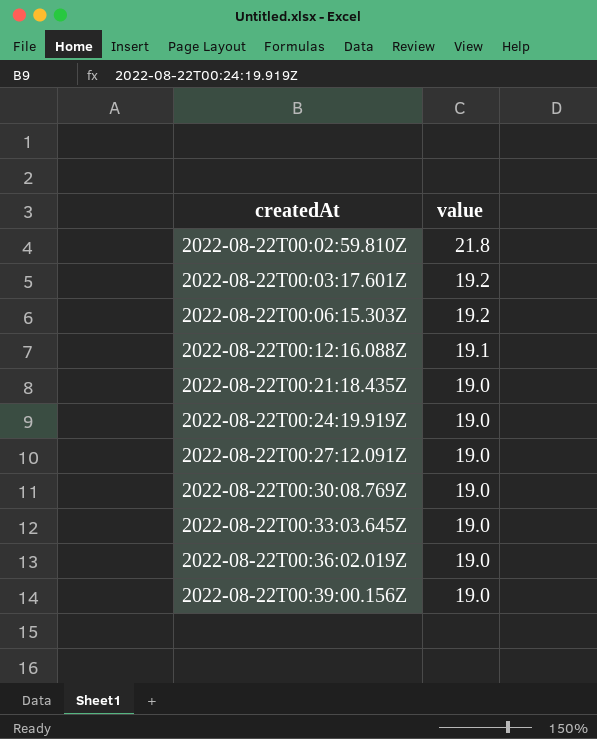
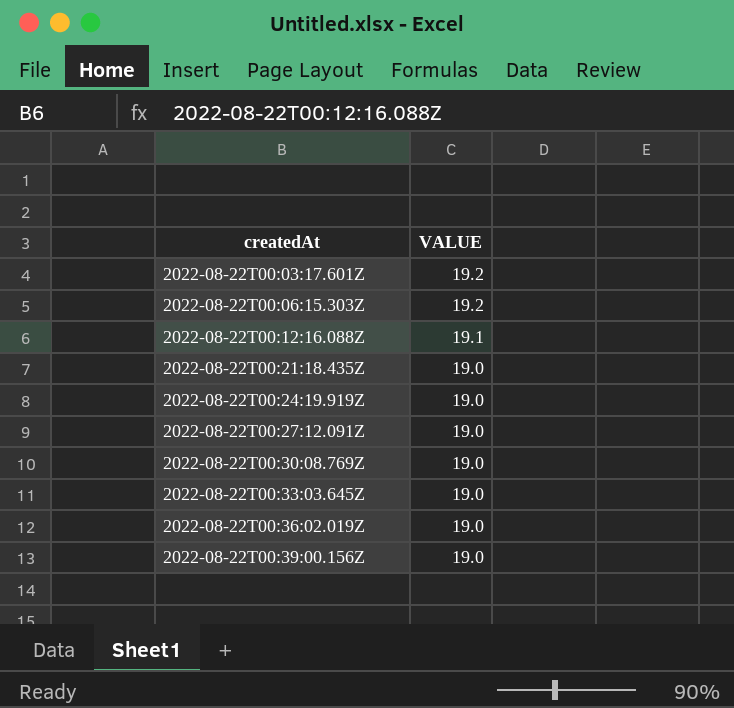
column name: value -> VALUE
row 2022-08-22T00:02:59.810Z: 21.8 -> none

